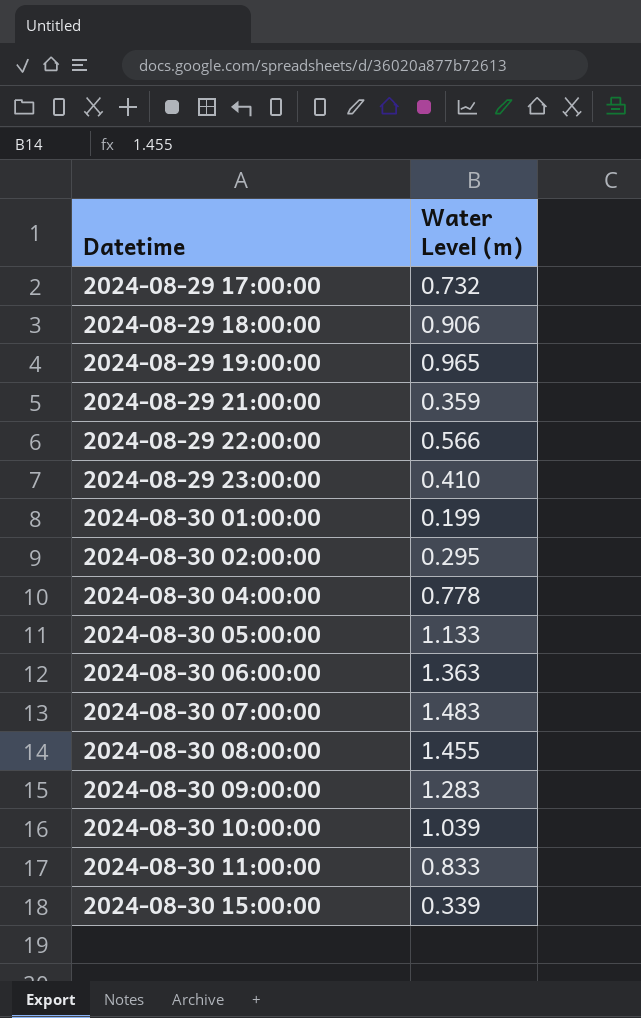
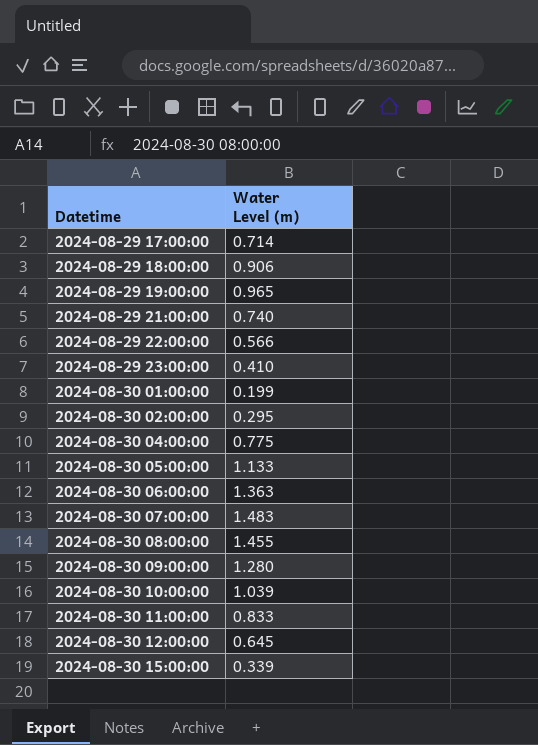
2024-08-29 17:00:00 | Water Level (m): 0.732 -> 0.714
2024-08-29 21:00:00 | Water Level (m): 0.359 -> 0.740
2024-08-30 04:00:00 | Water Level (m): 0.778 -> 0.775
2024-08-30 09:00:00 | Water Level (m): 1.283 -> 1.280
row 2024-08-30 12:00:00: none -> 0.645

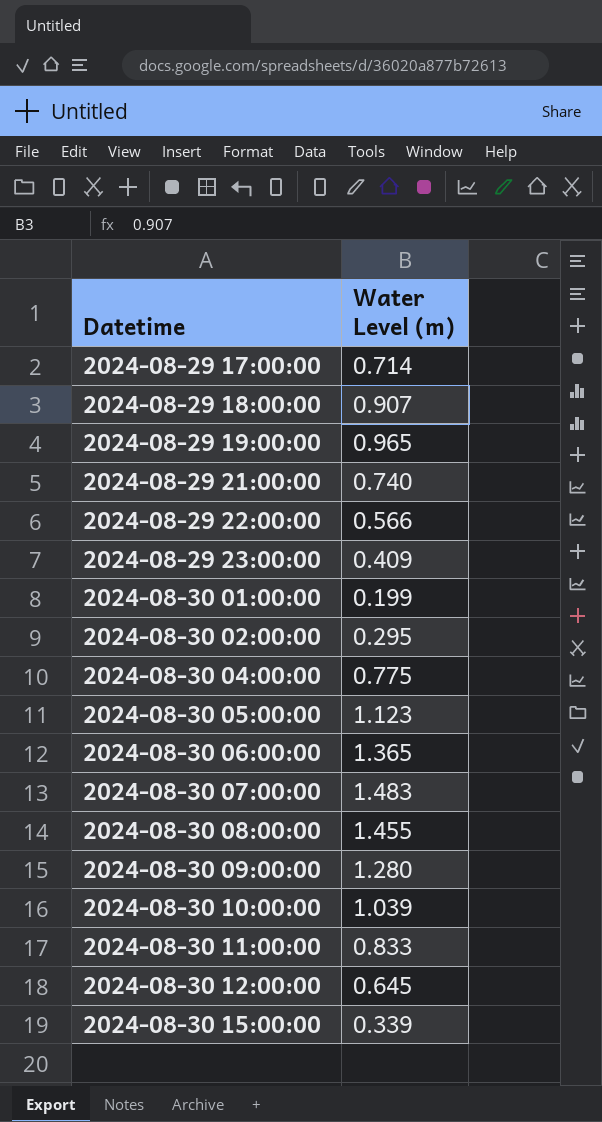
2024-08-29 18:00:00 | Water Level (m): 0.906 -> 0.907
2024-08-29 23:00:00 | Water Level (m): 0.410 -> 0.409
2024-08-30 05:00:00 | Water Level (m): 1.133 -> 1.123
2024-08-30 06:00:00 | Water Level (m): 1.363 -> 1.365

